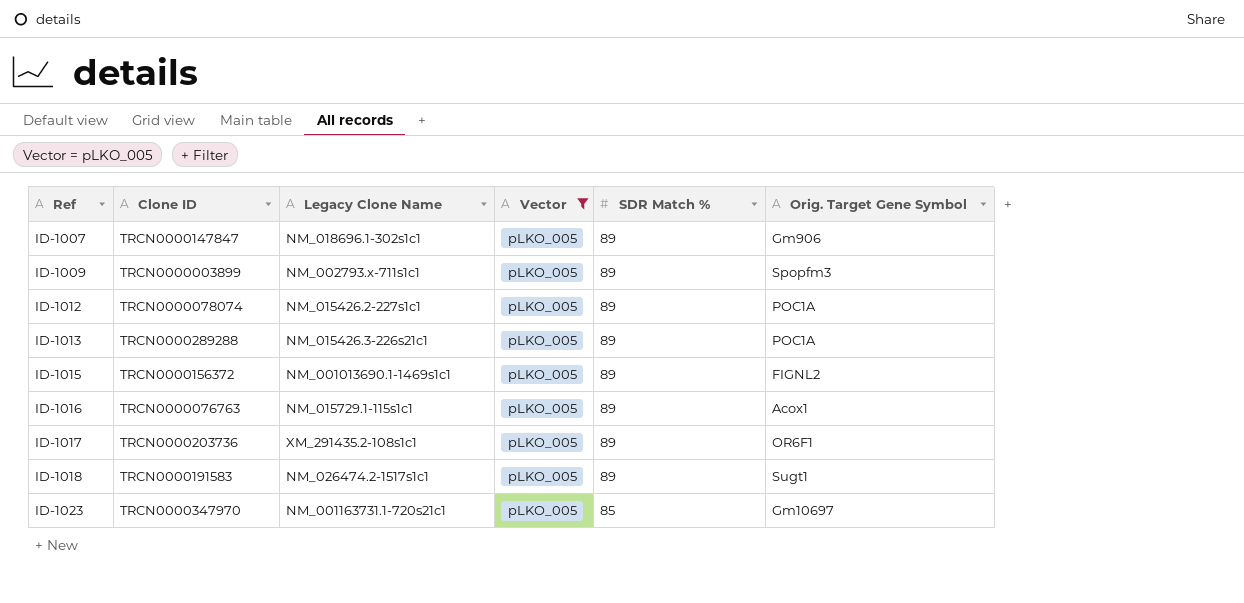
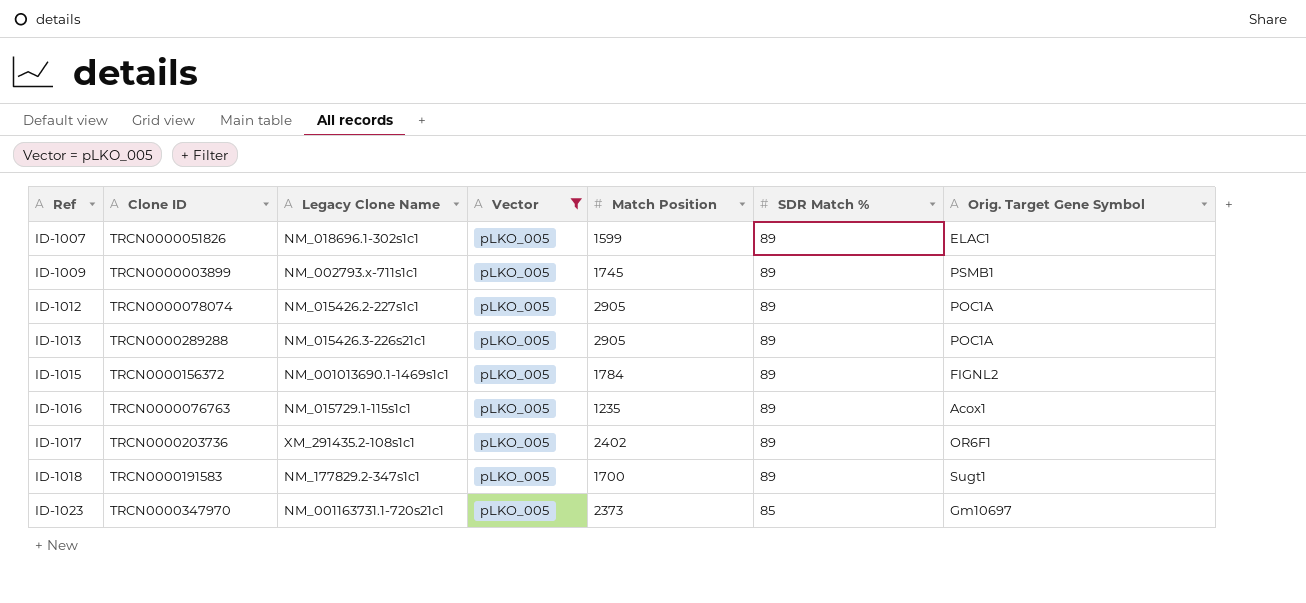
column Match Position | position: none -> 5
ID-1007 | Clone ID: TRCN0000147847 -> TRCN0000051826
ID-1007 | Orig. Target Gene Symbol: Gm906 -> ELAC1
ID-1009 | Orig. Target Gene Symbol: Spopfm3 -> PSMB1
ID-1018 | Legacy Clone Name: NM_026474.2-1517s1c1 -> NM_177829.2-347s1c1

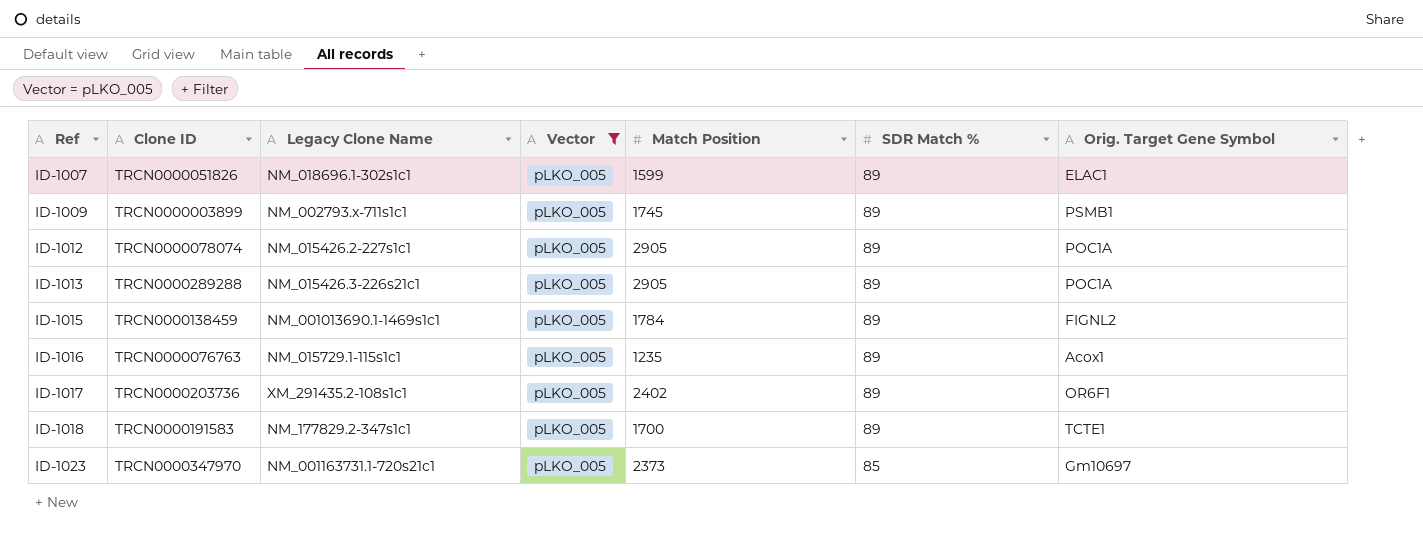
ID-1015 | Clone ID: TRCN0000156372 -> TRCN0000138459
ID-1018 | Orig. Target Gene Symbol: Sugt1 -> TCTE1

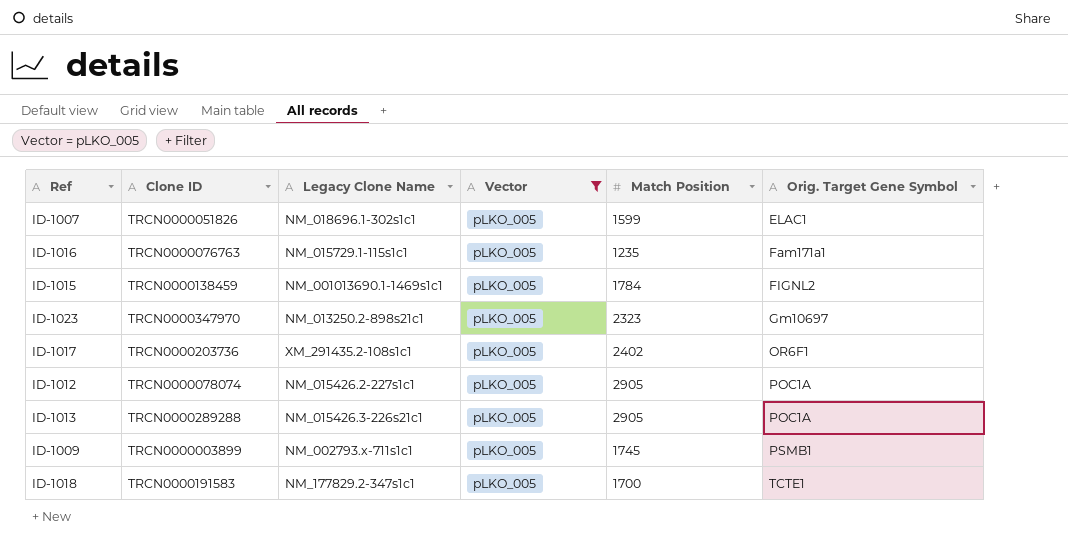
row order: Ref ascending -> Orig. Target Gene Symbol ascending
column SDR Match % | position: 6 -> none
ID-1016 | Orig. Target Gene Symbol: Acox1 -> Fam171a1
ID-1023 | Legacy Clone Name: NM_001163731.1-720s21c1 -> NM_013250.2-898s21c1
ID-1023 | Match Position: 2373 -> 2323

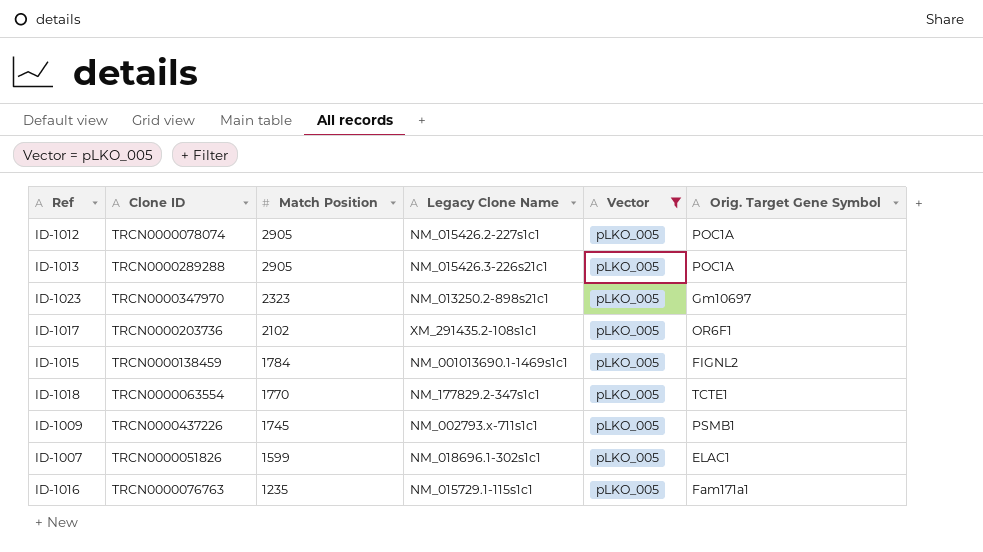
row order: Orig. Target Gene Symbol ascending -> Match Position descending
column Match Position | position: 5 -> 3
ID-1017 | Match Position: 2402 -> 2102
ID-1018 | Clone ID: TRCN0000191583 -> TRCN0000063554
ID-1018 | Match Position: 1700 -> 1770
ID-1009 | Clone ID: TRCN0000003899 -> TRCN0000437226

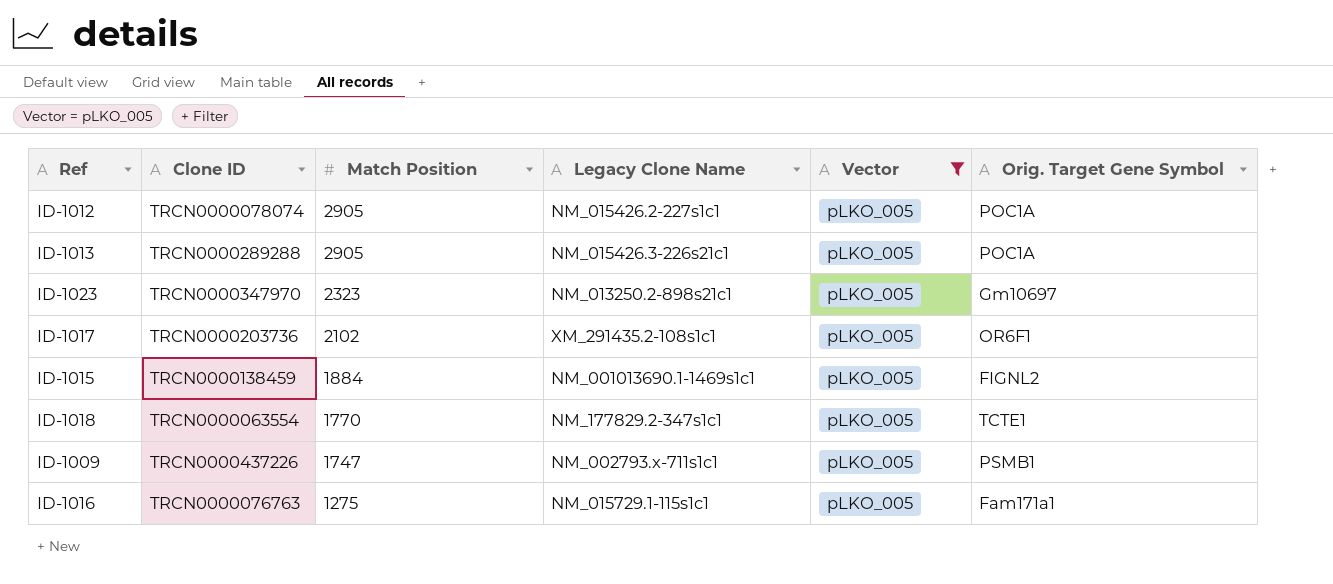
row ID-1007: TRCN0000051826 | 1599 | NM_018696.1-302s1c1 | pLKO_005 | ELAC1 -> none
ID-1015 | Match Position: 1784 -> 1884
ID-1009 | Match Position: 1745 -> 1747
ID-1016 | Match Position: 1235 -> 1275

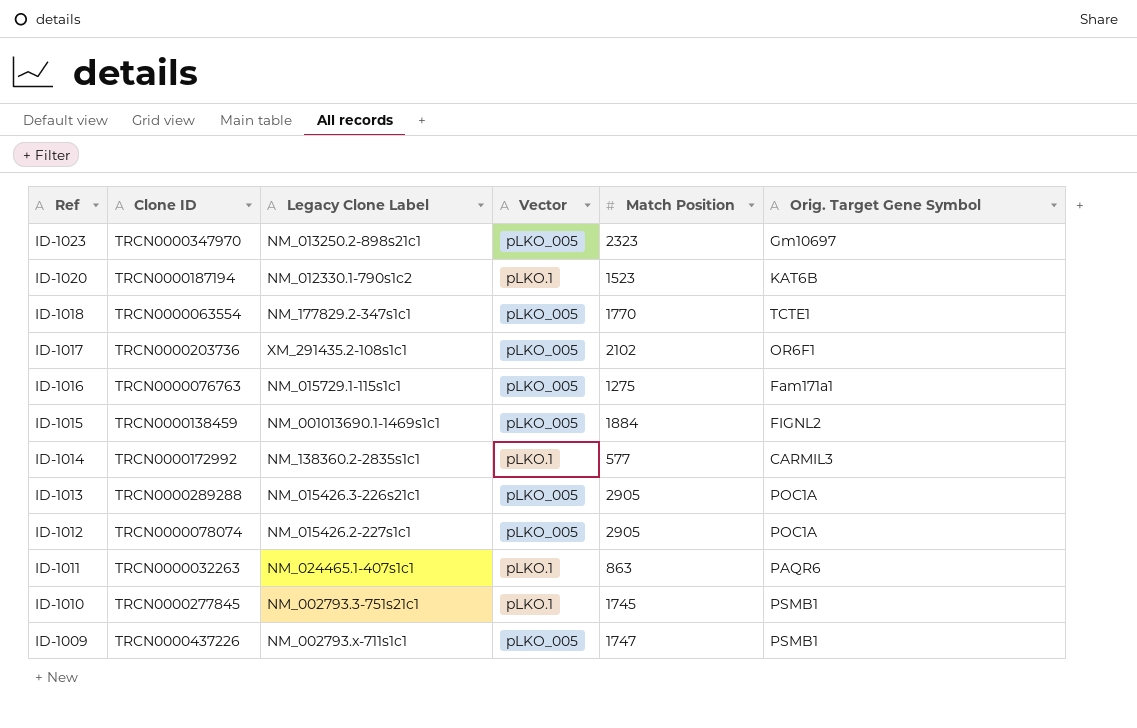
filter: Vector = pLKO_005 -> none
row order: Match Position descending -> Ref descending
column name: Legacy Clone Name -> Legacy Clone Label
column Match Position | position: 3 -> 5

